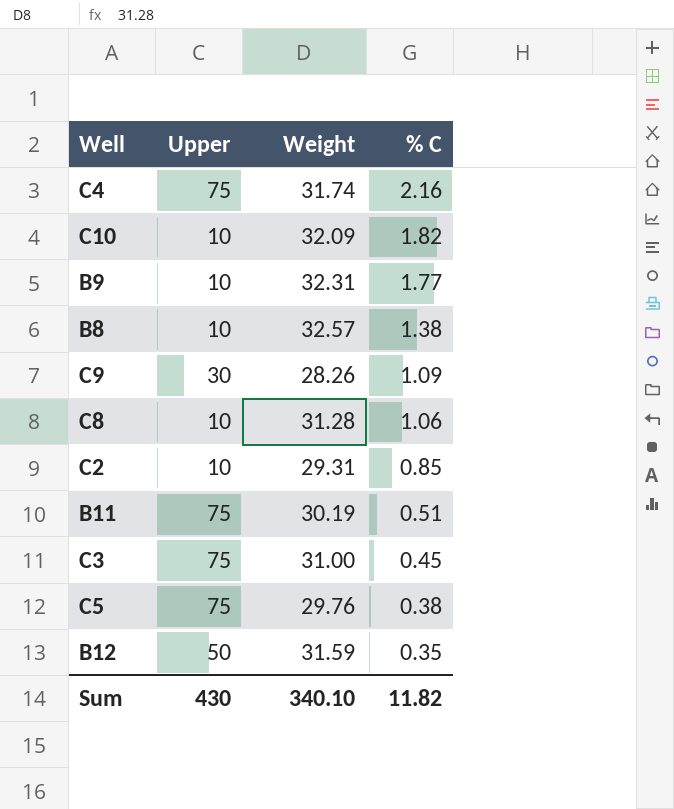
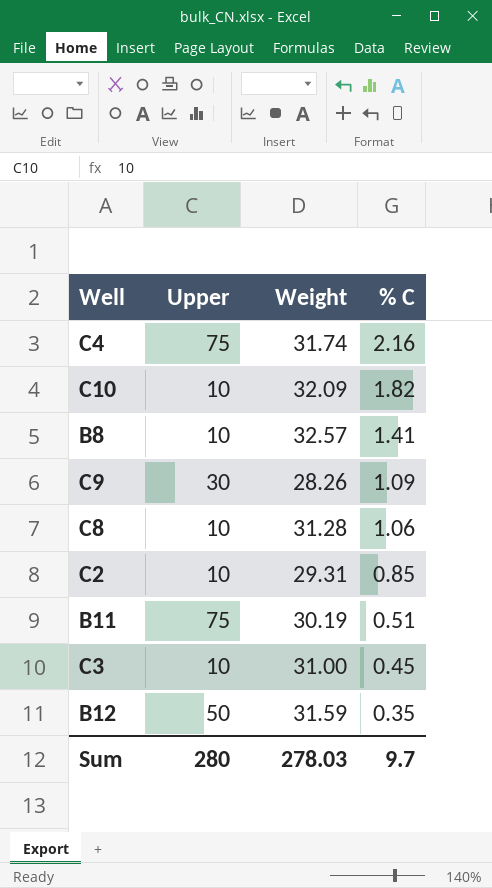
row B9: 10 | 32.31 | 1.77 -> none
row C5: 75 | 29.76 | 0.38 -> none
B8 | % C: 1.38 -> 1.41
C3 | Upper: 75 -> 10
Sum | Upper: 430 -> 280
Sum | Weight: 340.10 -> 278.03
Sum | % C: 11.82 -> 9.7

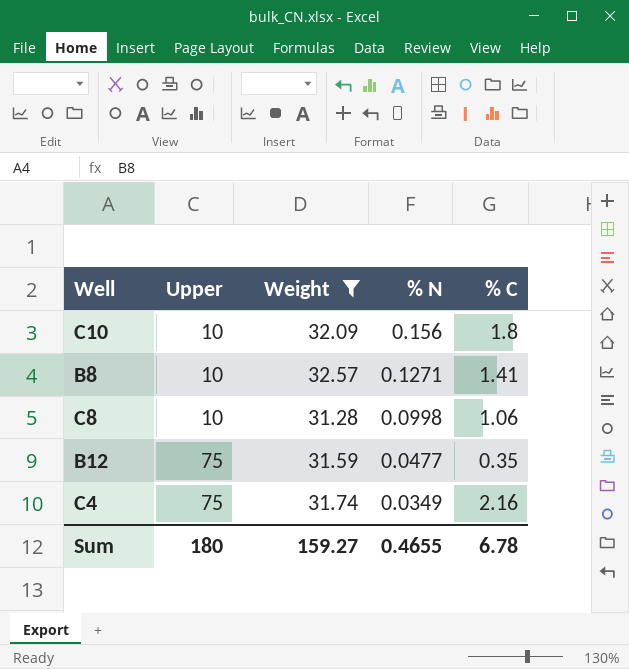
filter: none -> Weight >= 31.28
row order: % C descending -> Upper ascending
column % N | position: none -> 4
C10 | % C: 1.82 -> 1.8
B12 | Upper: 50 -> 75
Sum | Upper: 280 -> 180
Sum | Weight: 278.03 -> 159.27
Sum | % C: 9.7 -> 6.78

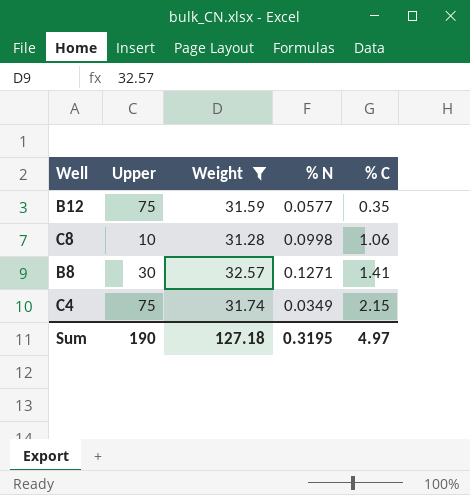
row order: Upper ascending -> % C ascending
row C10: 10 | 32.09 | 0.156 | 1.8 -> none
B12 | % N: 0.0477 -> 0.0577
B8 | Upper: 10 -> 30
C4 | % C: 2.16 -> 2.15
Sum | Upper: 180 -> 190
Sum | Weight: 159.27 -> 127.18
Sum | % N: 0.4655 -> 0.3195
Sum | % C: 6.78 -> 4.97

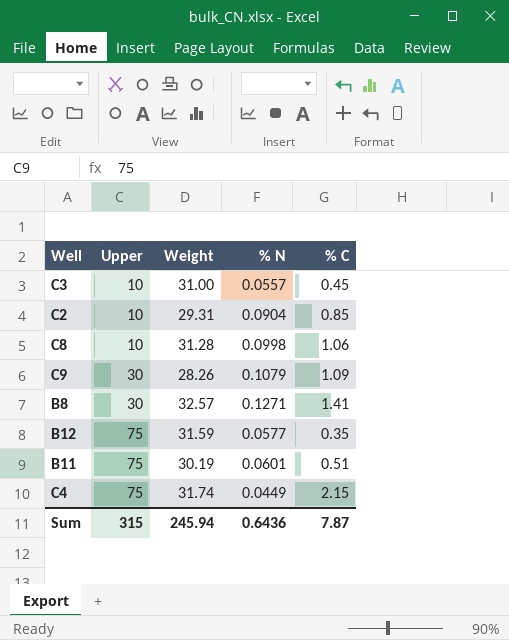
filter: Weight >= 31.28 -> none
row order: % C ascending -> Upper ascending
C4 | % N: 0.0349 -> 0.0449
Sum | Upper: 190 -> 315
Sum | Weight: 127.18 -> 245.94
Sum | % N: 0.3195 -> 0.6436
Sum | % C: 4.97 -> 7.87

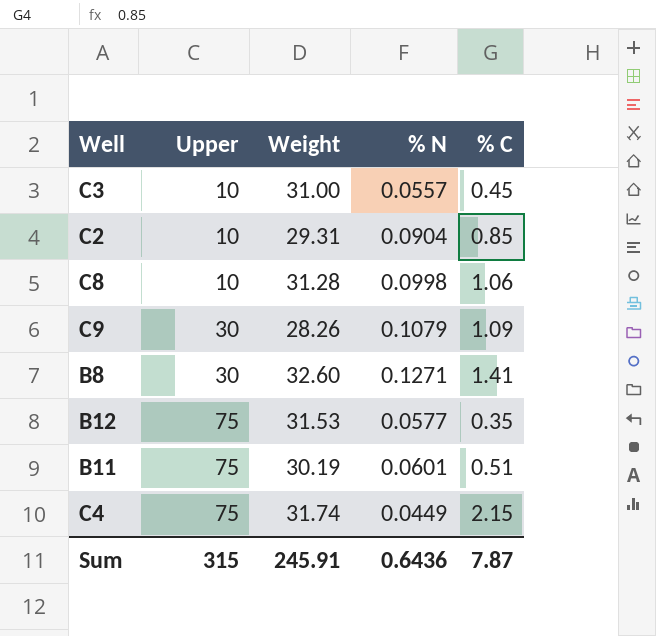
B8 | Weight: 32.57 -> 32.60
B12 | Weight: 31.59 -> 31.53
Sum | Weight: 245.94 -> 245.91

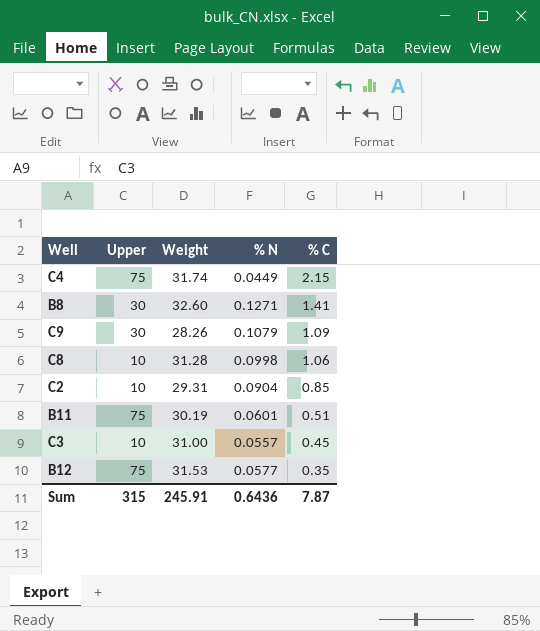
row order: Upper ascending -> % C descending

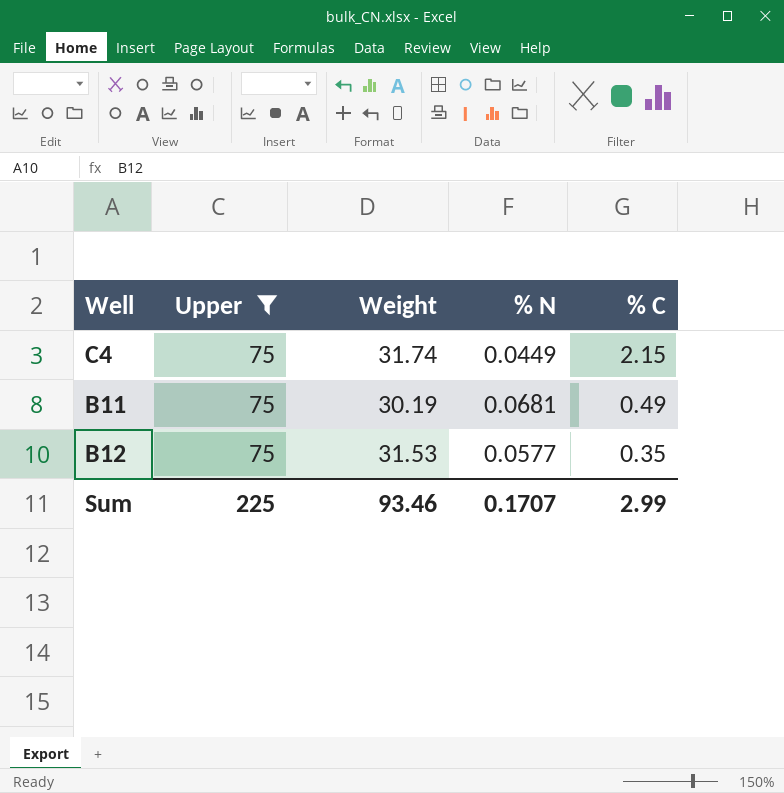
filter: none -> Upper = 75
B11 | % N: 0.0601 -> 0.0681
B11 | % C: 0.51 -> 0.49
Sum | Upper: 315 -> 225
Sum | Weight: 245.91 -> 93.46
Sum | % N: 0.6436 -> 0.1707
Sum | % C: 7.87 -> 2.99

